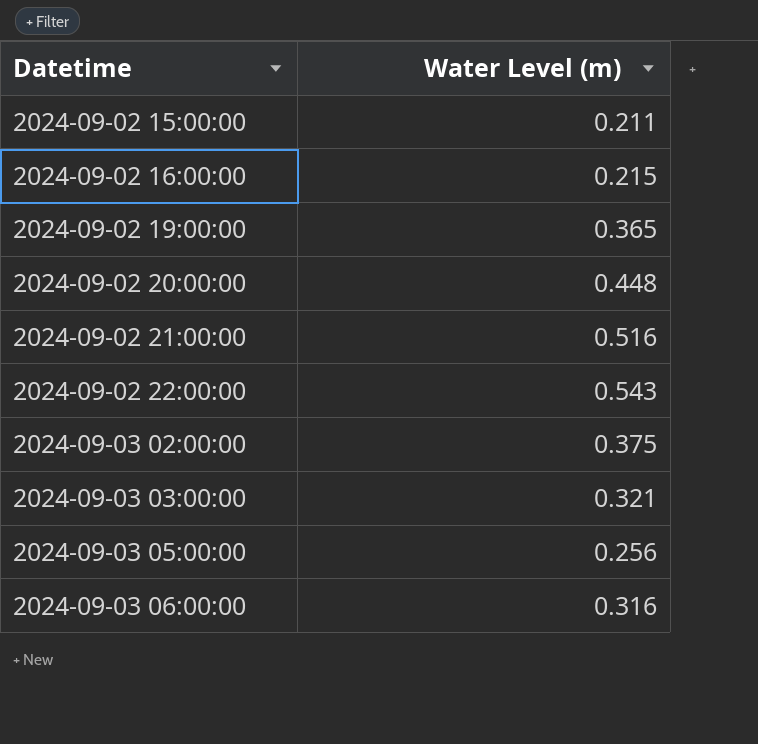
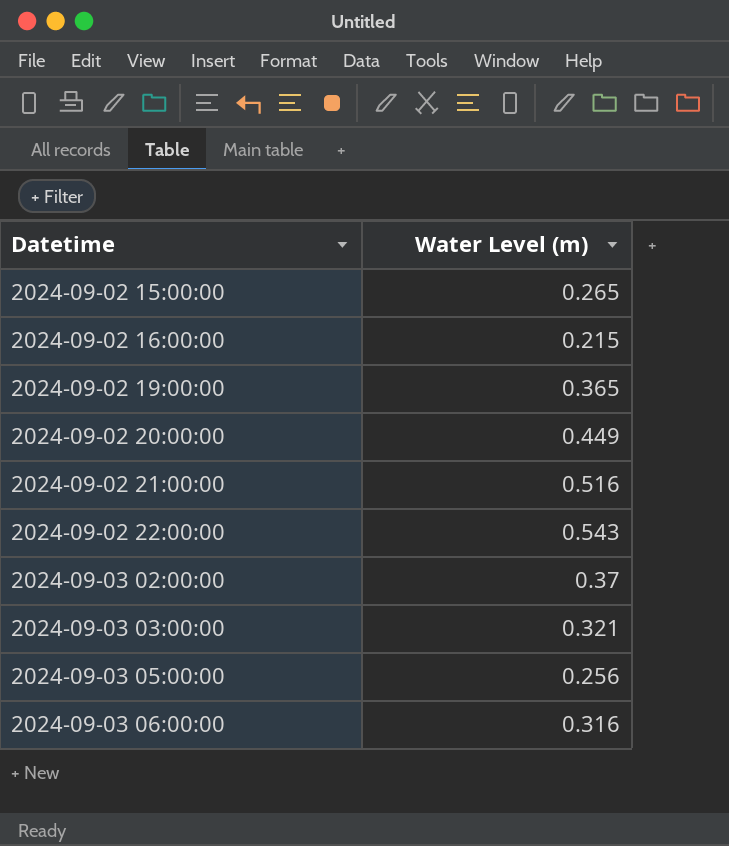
2024-09-02 15:00:00 | Water Level (m): 0.211 -> 0.265
2024-09-02 20:00:00 | Water Level (m): 0.448 -> 0.449
2024-09-03 02:00:00 | Water Level (m): 0.375 -> 0.37

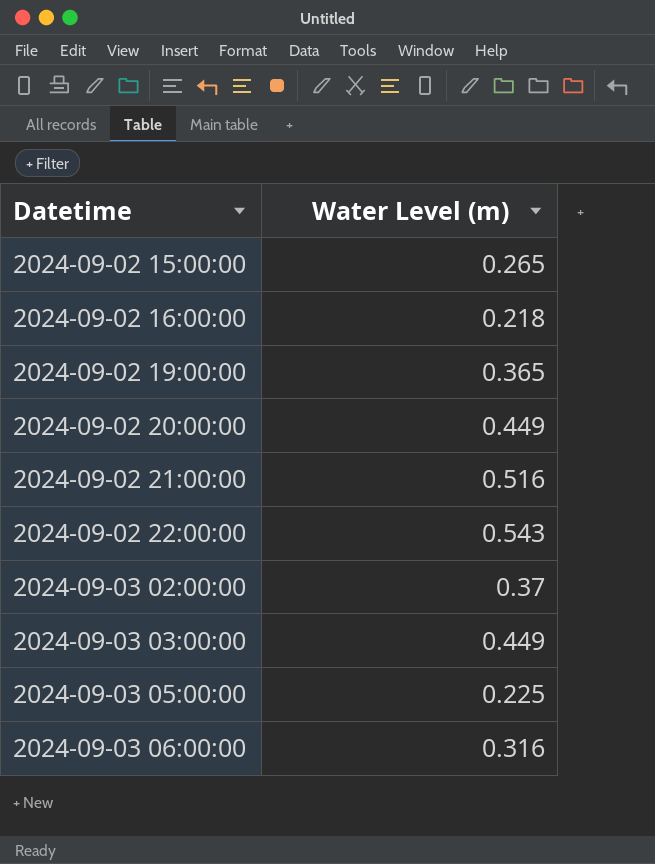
2024-09-02 16:00:00 | Water Level (m): 0.215 -> 0.218
2024-09-03 03:00:00 | Water Level (m): 0.321 -> 0.449
2024-09-03 05:00:00 | Water Level (m): 0.256 -> 0.225

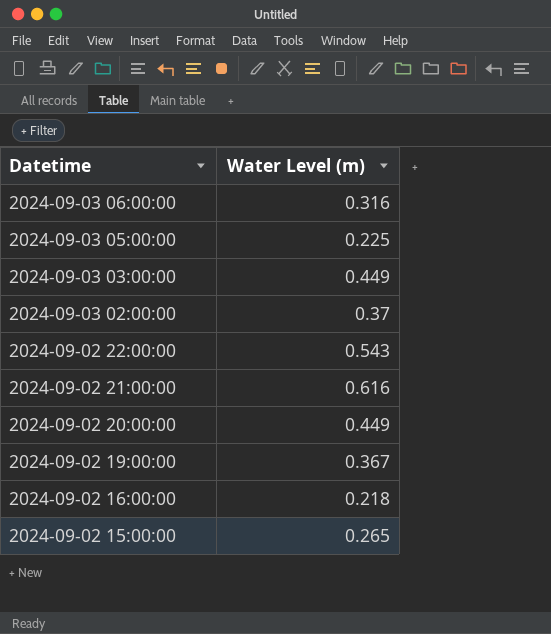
row order: Datetime ascending -> Datetime descending
2024-09-02 21:00:00 | Water Level (m): 0.516 -> 0.616
2024-09-02 19:00:00 | Water Level (m): 0.365 -> 0.367

